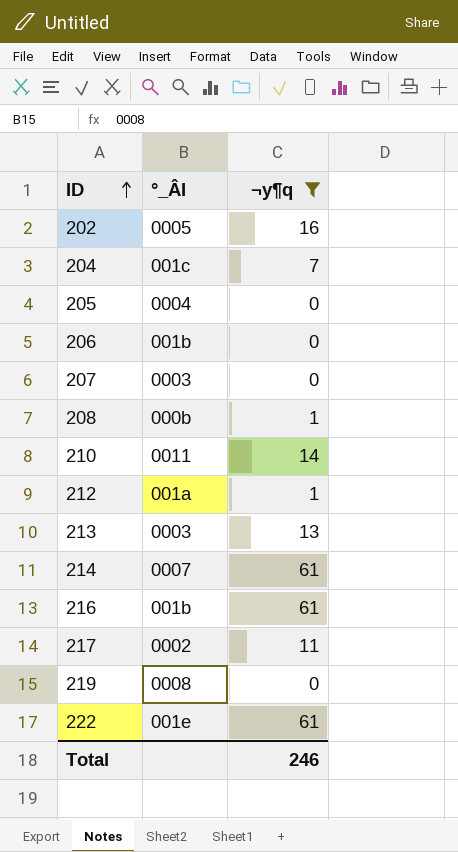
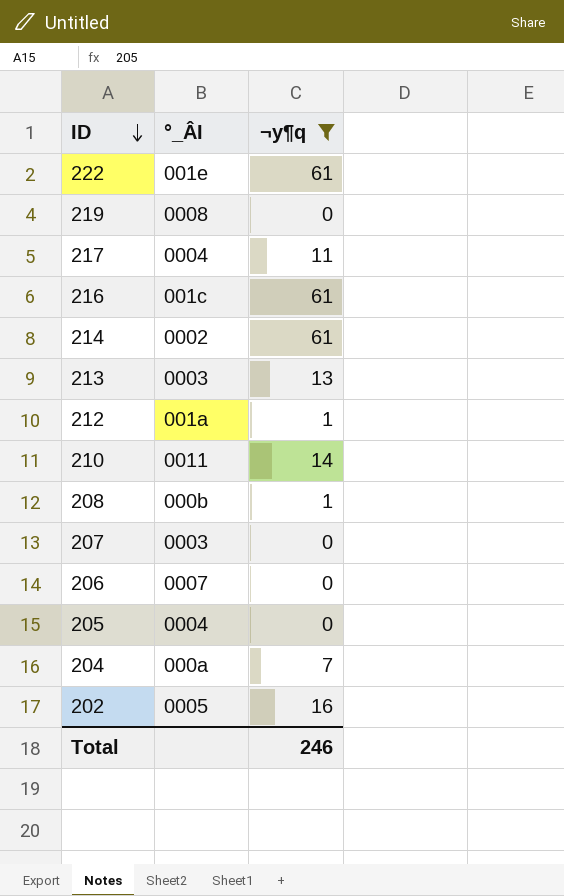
row order: ID ascending -> ID descending
217 | °_ÂI: 0002 -> 0004
216 | °_ÂI: 001b -> 001c
214 | °_ÂI: 0007 -> 0002
206 | °_ÂI: 001b -> 0007
204 | °_ÂI: 001c -> 000a

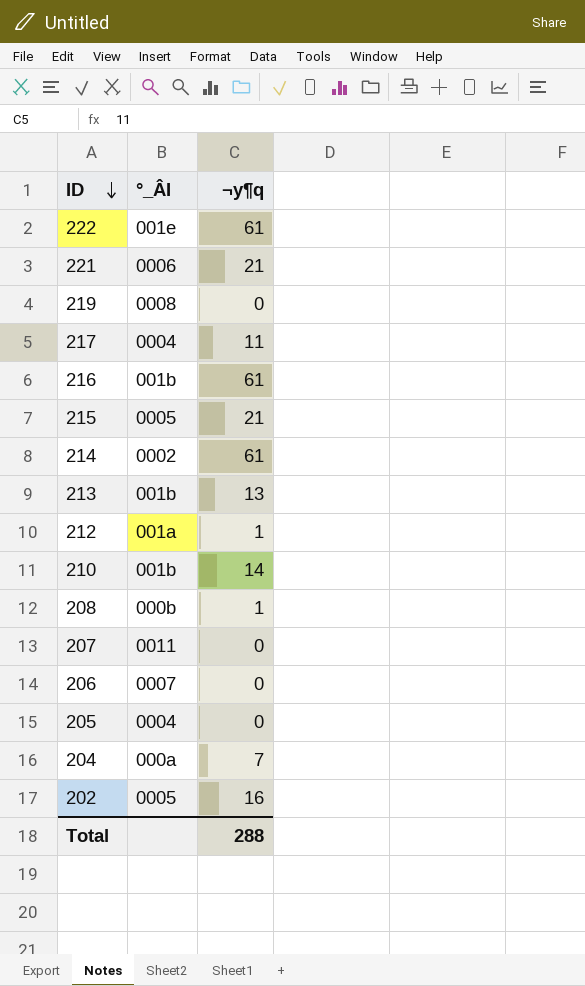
filter: ¬y¶q != 21 -> none
216 | °_ÂI: 001c -> 001b
213 | °_ÂI: 0003 -> 001b
210 | °_ÂI: 0011 -> 001b
207 | °_ÂI: 0003 -> 0011
Total | ¬y¶q: 246 -> 288

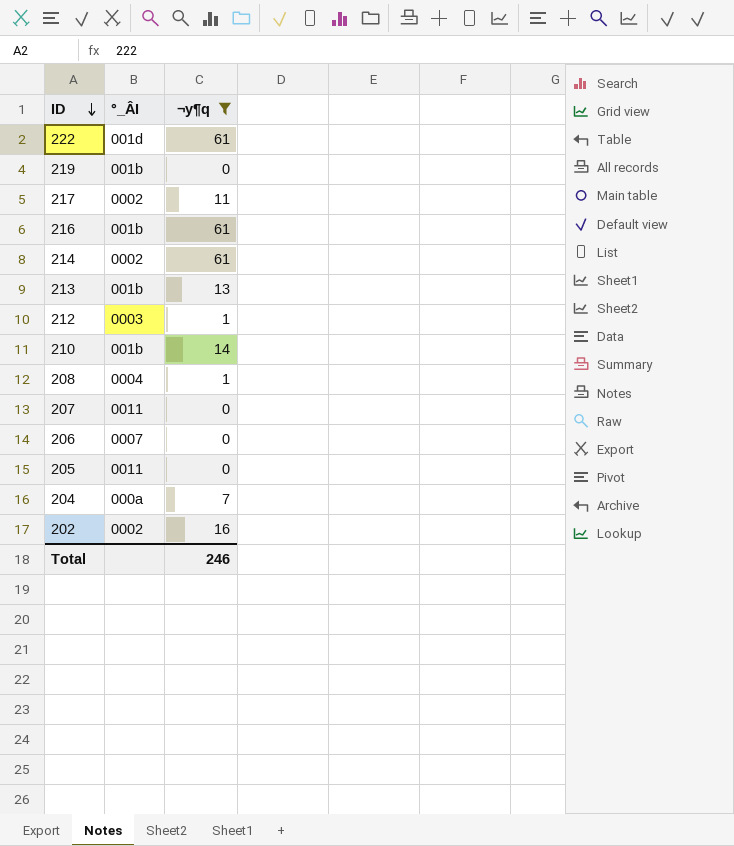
filter: none -> ¬y¶q != 21
222 | °_ÂI: 001e -> 001d
219 | °_ÂI: 0008 -> 001b
217 | °_ÂI: 0004 -> 0002
212 | °_ÂI: 001a -> 0003
208 | °_ÂI: 000b -> 0004
205 | °_ÂI: 0004 -> 0011
202 | °_ÂI: 0005 -> 0002
Total | ¬y¶q: 288 -> 246

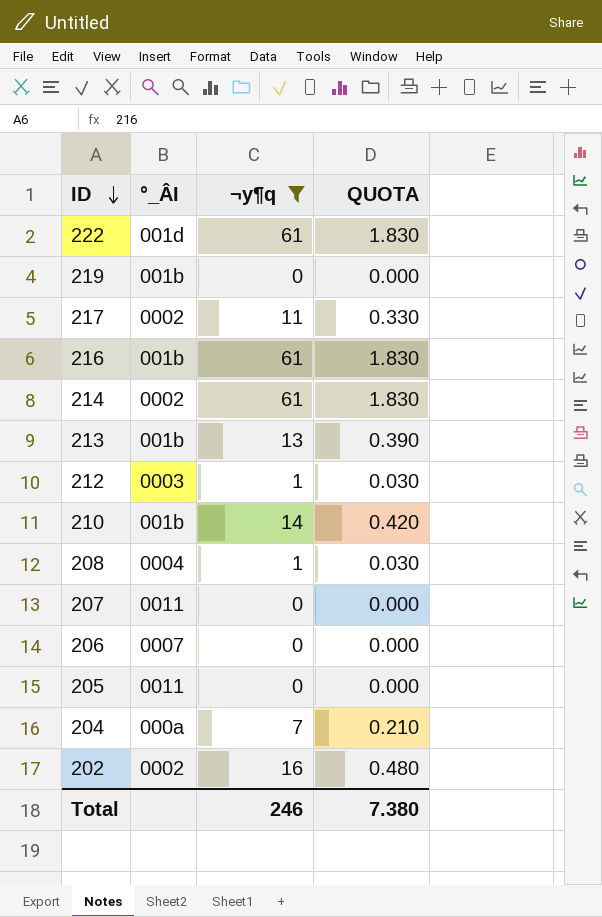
column QUOTA | formula: none -> [¬y¶q] * 0.03

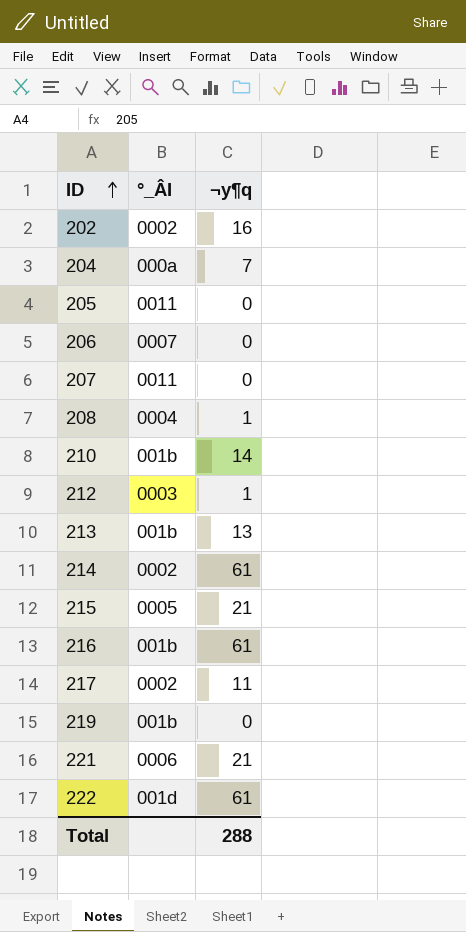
filter: ¬y¶q != 21 -> none
row order: ID descending -> ID ascending
column QUOTA | formula: [¬y¶q] * 0.03 -> none
Total | ¬y¶q: 246 -> 288

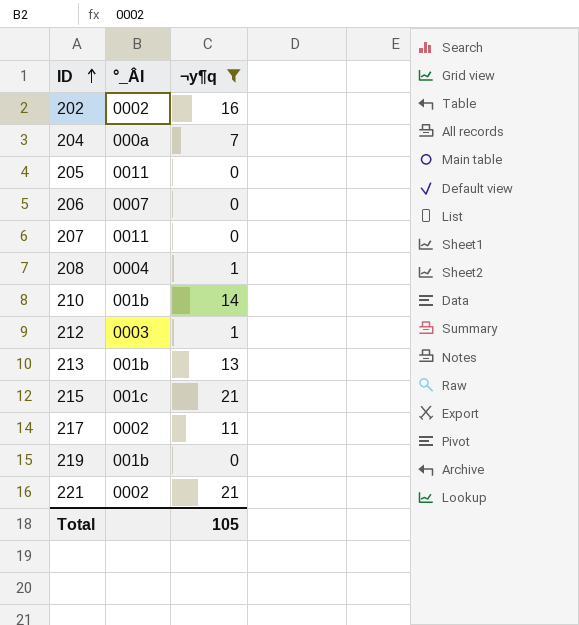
filter: none -> ¬y¶q != 61
215 | °_ÂI: 0005 -> 001c
221 | °_ÂI: 0006 -> 0002
Total | ¬y¶q: 288 -> 105

